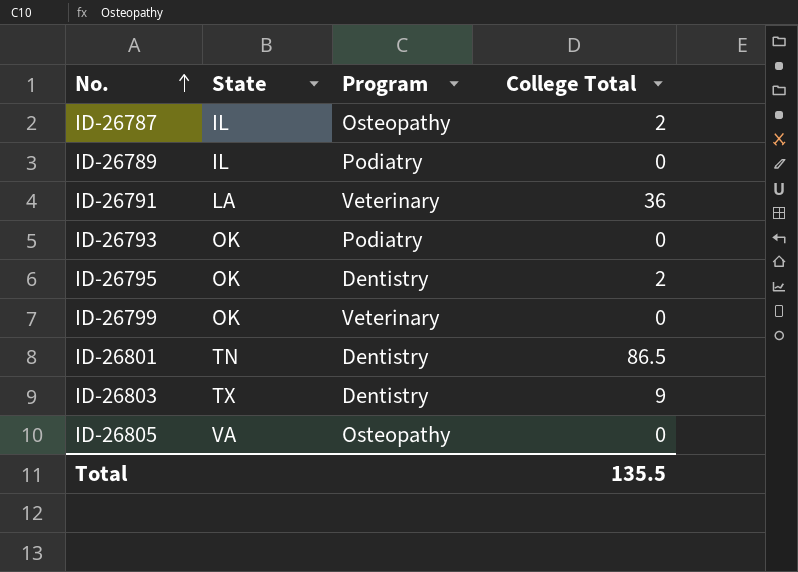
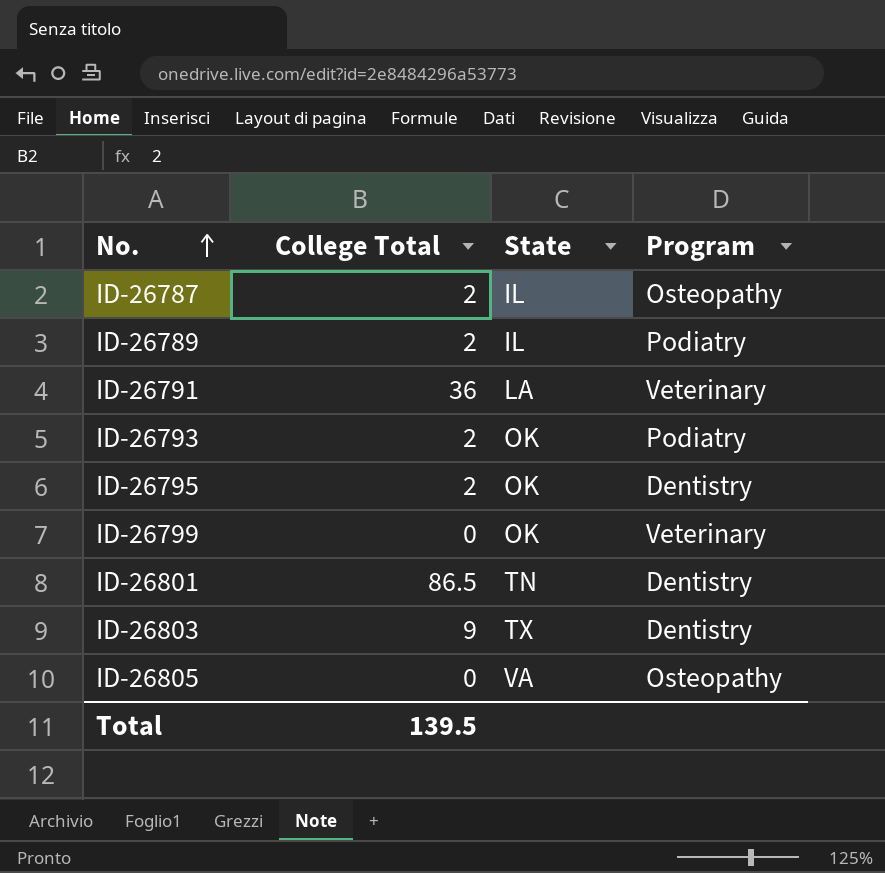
column College Total | position: 4 -> 2
ID-26789 | College Total: 0 -> 2
ID-26793 | College Total: 0 -> 2
Total | College Total: 135.5 -> 139.5

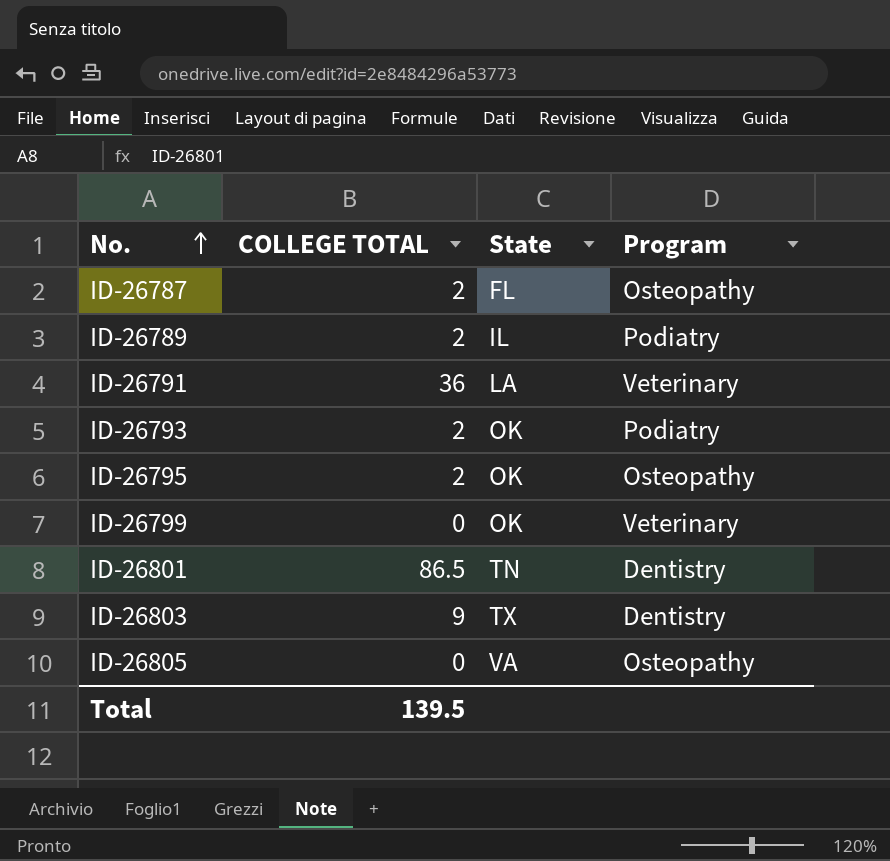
column name: College Total -> COLLEGE TOTAL
ID-26787 | State: IL -> FL
ID-26795 | Program: Dentistry -> Osteopathy

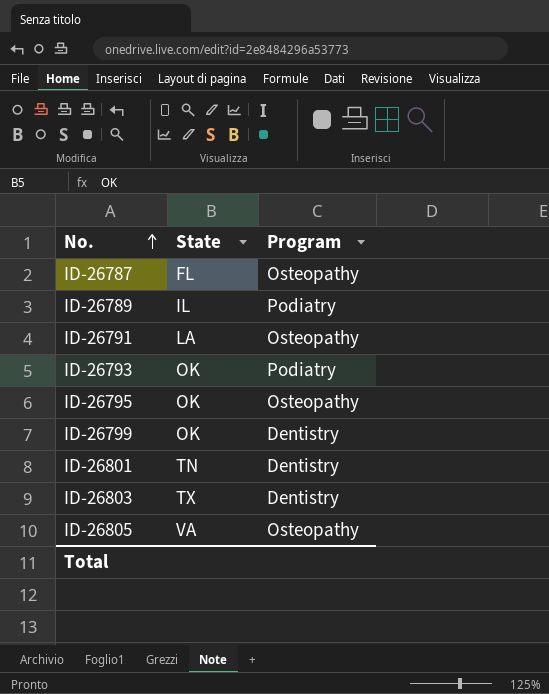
column COLLEGE TOTAL | position: 2 -> none
ID-26791 | Program: Veterinary -> Osteopathy
ID-26799 | Program: Veterinary -> Dentistry

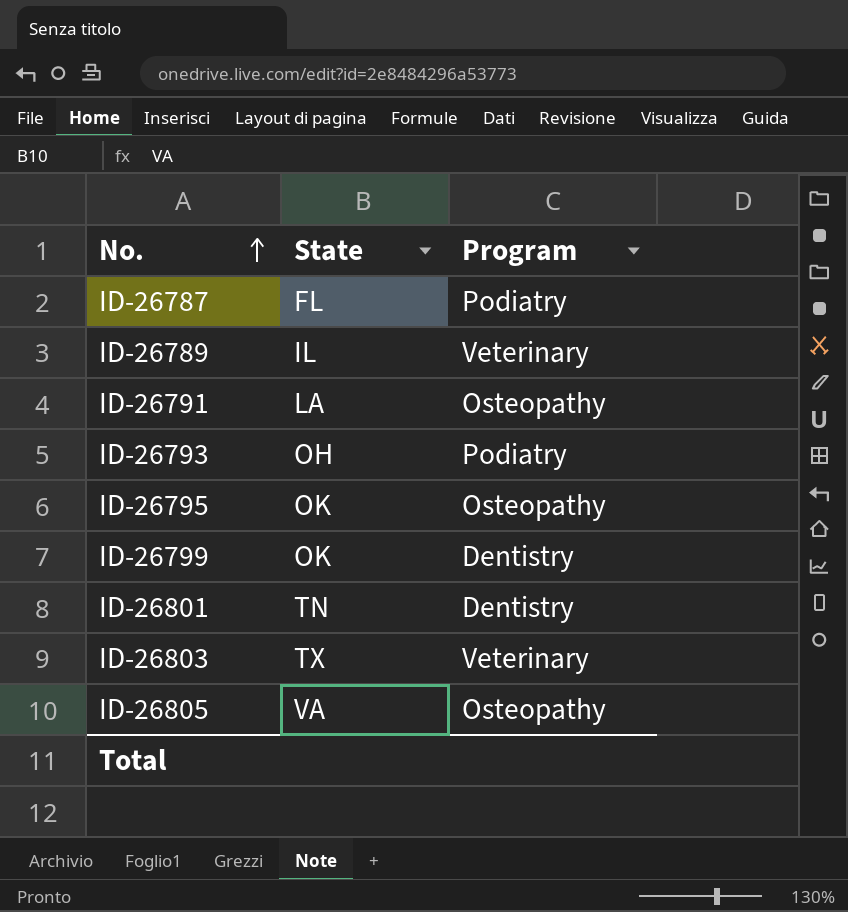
ID-26787 | Program: Osteopathy -> Podiatry
ID-26789 | Program: Podiatry -> Veterinary
ID-26793 | State: OK -> OH
ID-26803 | Program: Dentistry -> Veterinary

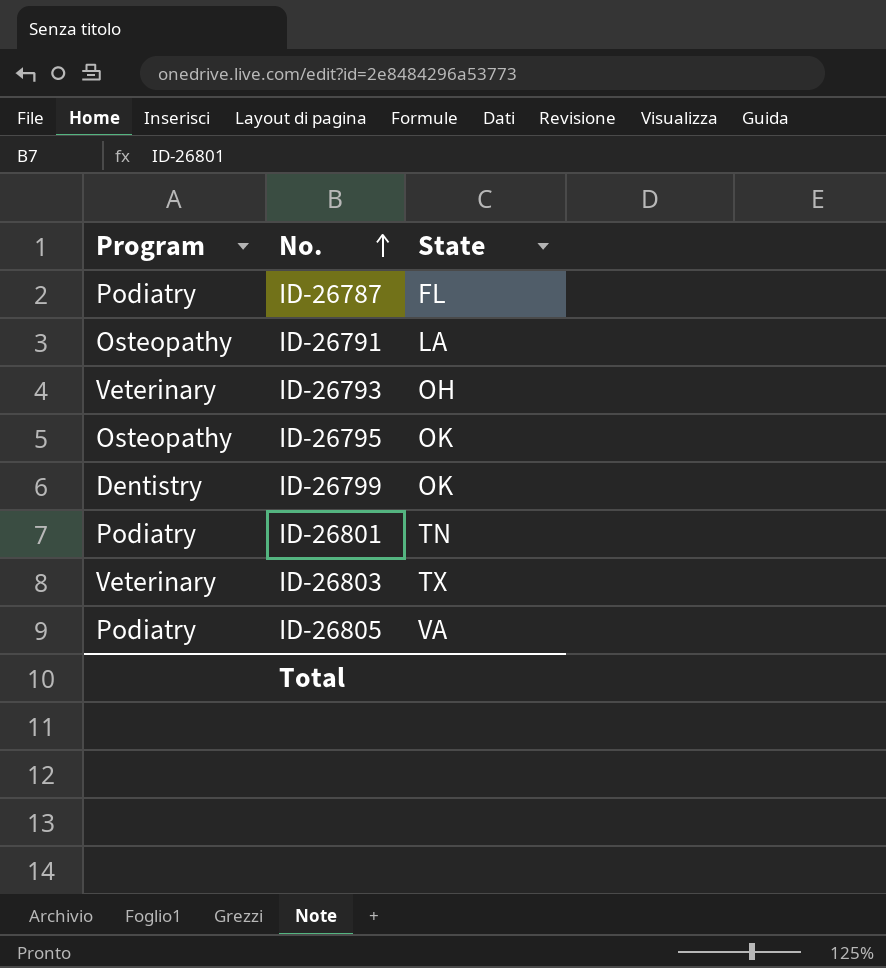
column Program | position: 3 -> 1
row ID-26789: IL | Veterinary -> none
ID-26793 | Program: Podiatry -> Veterinary
ID-26801 | Program: Dentistry -> Podiatry
ID-26805 | Program: Osteopathy -> Podiatry

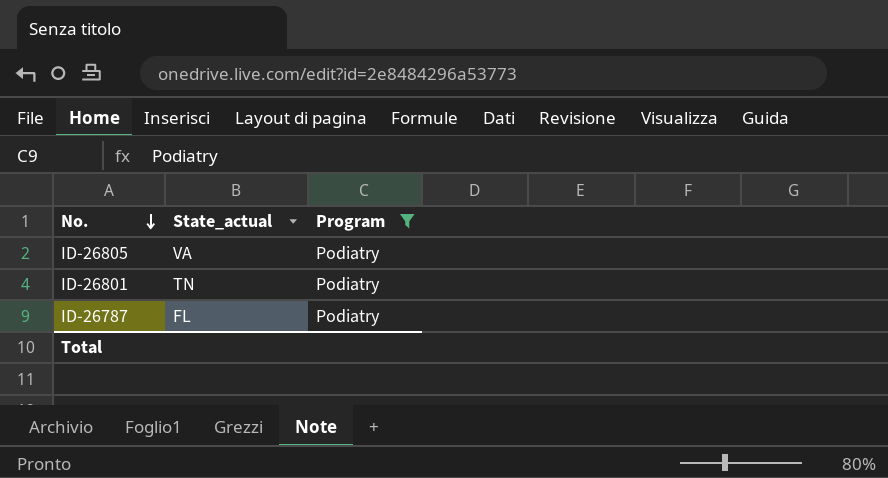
filter: none -> Program = Podiatry
row order: No. ascending -> No. descending
column name: State -> State_actual
column Program | position: 1 -> 3

